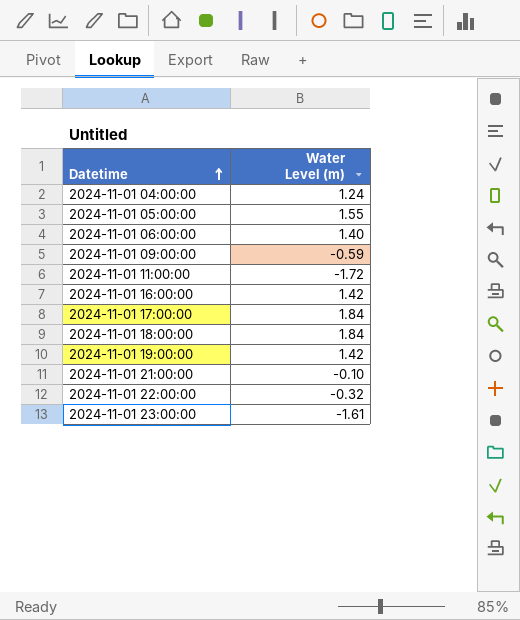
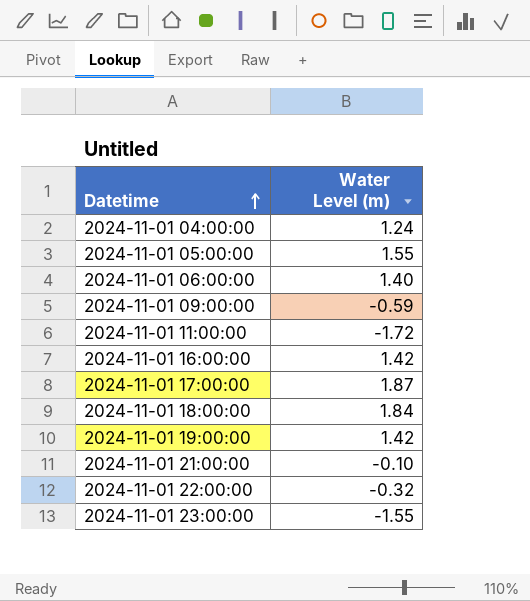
2024-11-01 17:00:00 | Water Level (m): 1.84 -> 1.87
2024-11-01 23:00:00 | Water Level (m): -1.61 -> -1.55

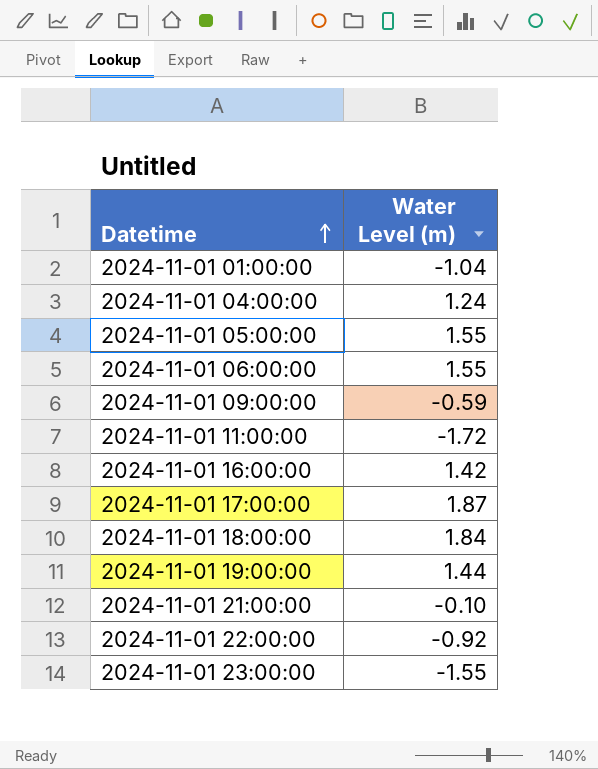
row 2024-11-01 01:00:00: none -> -1.04
2024-11-01 06:00:00 | Water Level (m): 1.40 -> 1.55
2024-11-01 19:00:00 | Water Level (m): 1.42 -> 1.44
2024-11-01 22:00:00 | Water Level (m): -0.32 -> -0.92

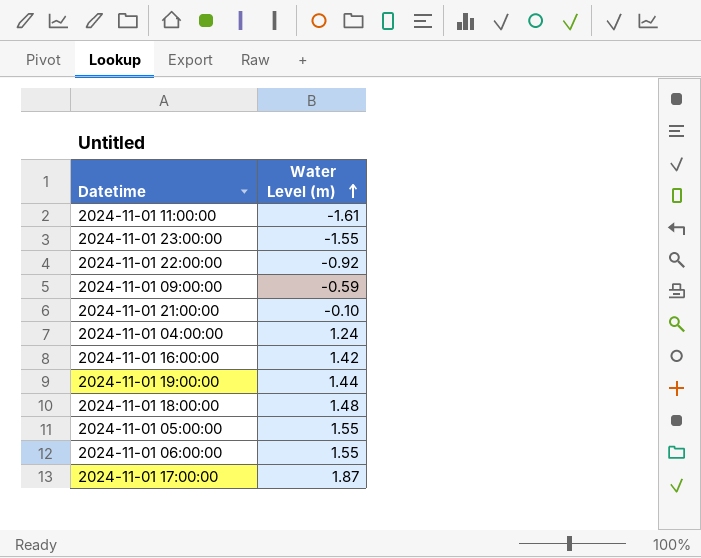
row order: Datetime ascending -> Water Level (m) ascending
row 2024-11-01 01:00:00: -1.04 -> none
2024-11-01 11:00:00 | Water Level (m): -1.72 -> -1.61
2024-11-01 18:00:00 | Water Level (m): 1.84 -> 1.48

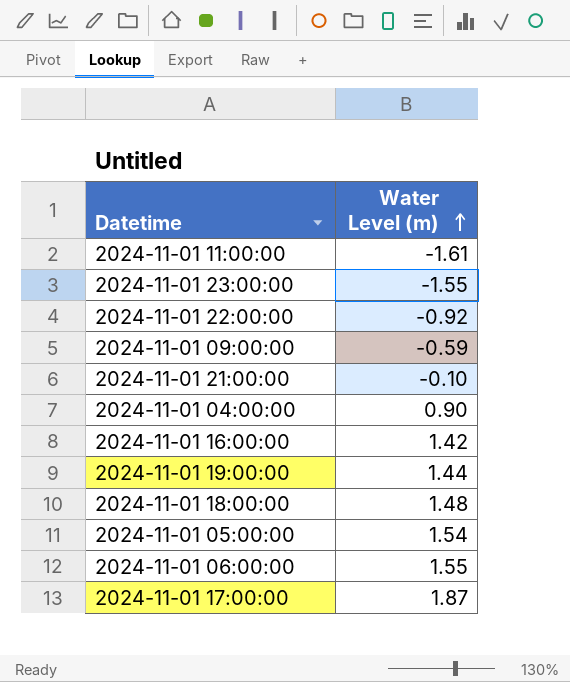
2024-11-01 04:00:00 | Water Level (m): 1.24 -> 0.90
2024-11-01 05:00:00 | Water Level (m): 1.55 -> 1.54

